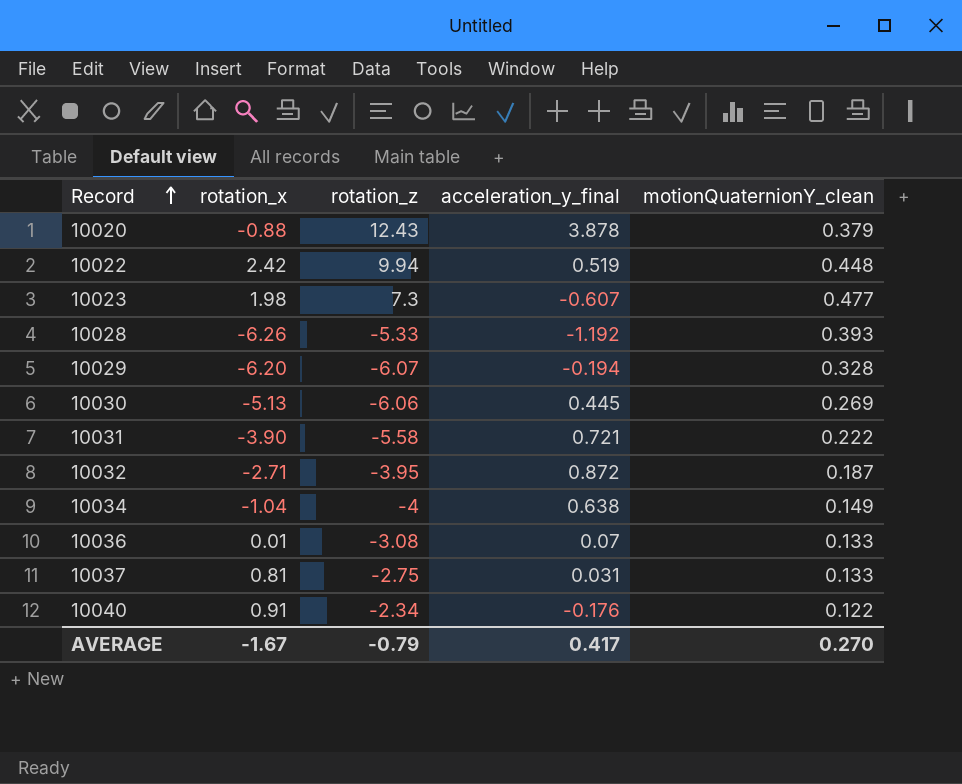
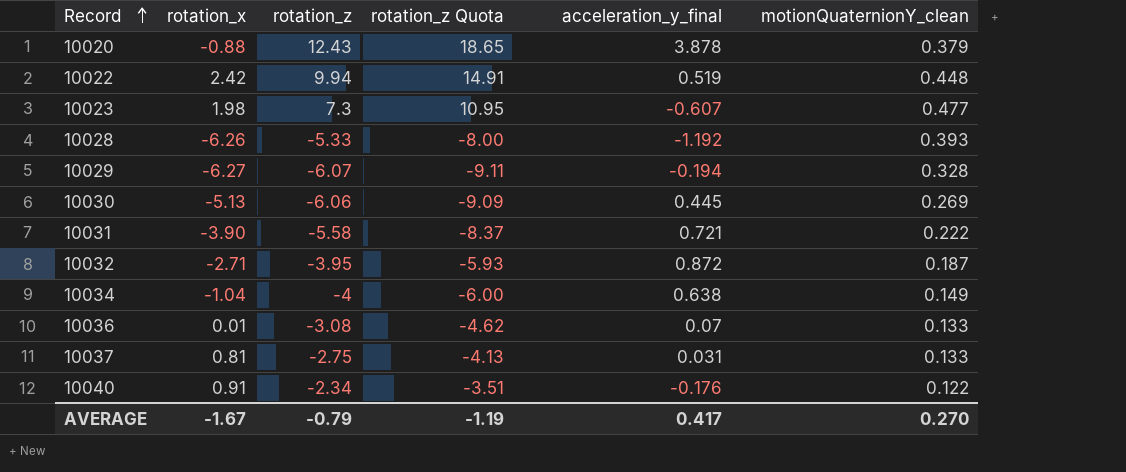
column rotation_z Quota | formula: none -> [rotation_z] * 1.5
10029 | rotation_x: -6.20 -> -6.27

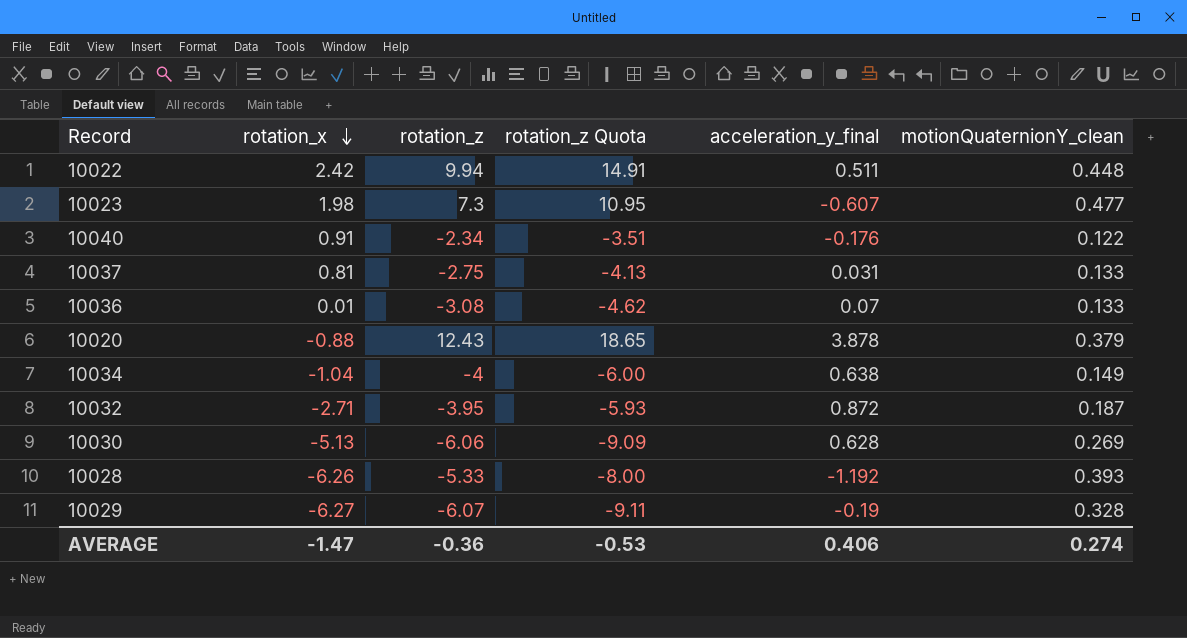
row order: Record ascending -> rotation_x descending
row 10031: -3.90 | -5.58 | -8.37 | 0.721 | 0.222 -> none
10022 | acceleration_y_final: 0.519 -> 0.511
10030 | acceleration_y_final: 0.445 -> 0.628
10029 | acceleration_y_final: -0.194 -> -0.19
AVERAGE | rotation_x: -1.67 -> -1.47
AVERAGE | rotation_z: -0.79 -> -0.36
AVERAGE | rotation_z Quota: -1.19 -> -0.53
AVERAGE | acceleration_y_final: 0.417 -> 0.406
AVERAGE | motionQuaternionY_clean: 0.270 -> 0.274

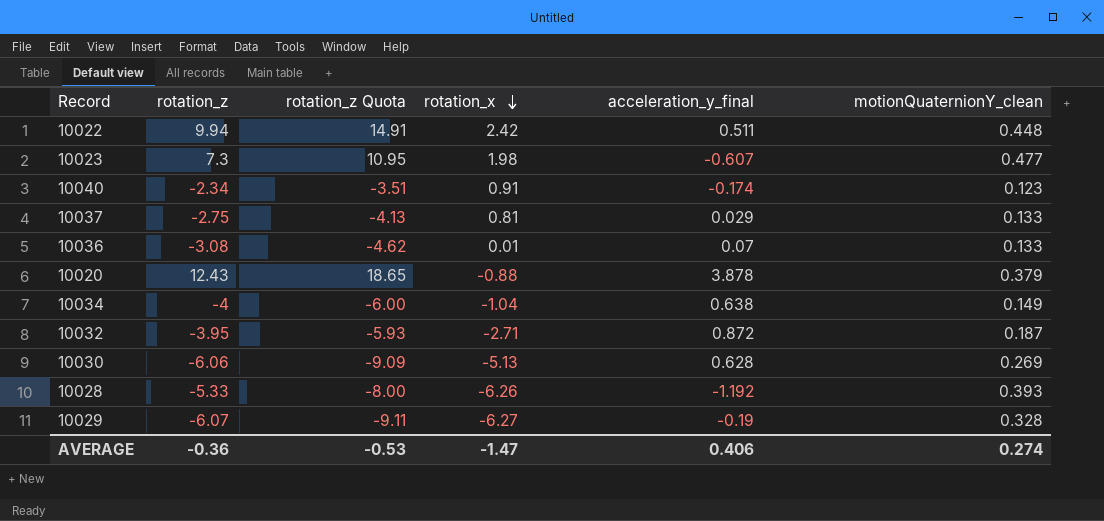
column rotation_x | position: 2 -> 4
10040 | acceleration_y_final: -0.176 -> -0.174
10040 | motionQuaternionY_clean: 0.122 -> 0.123
10037 | acceleration_y_final: 0.031 -> 0.029

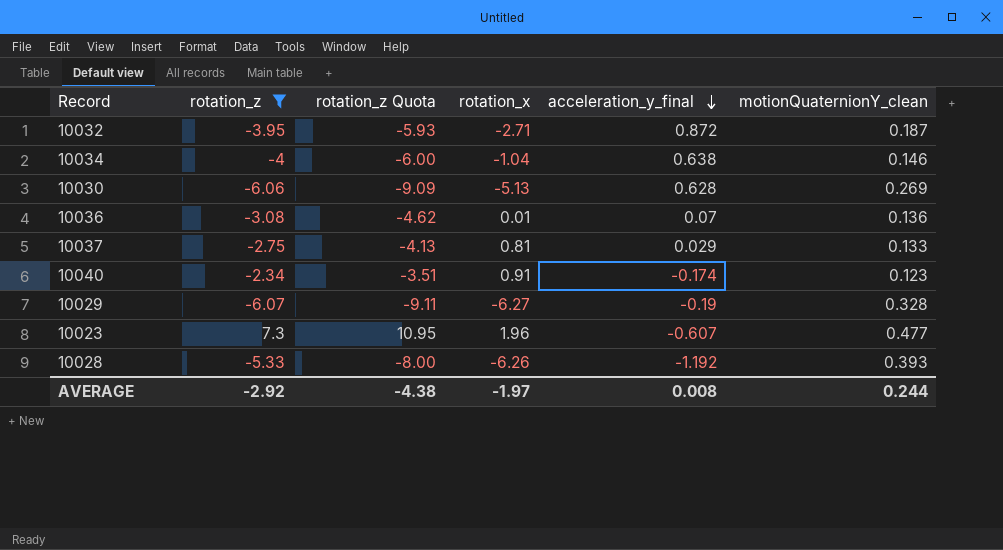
filter: none -> rotation_z <= 7.3
row order: rotation_x descending -> acceleration_y_final descending
10034 | motionQuaternionY_clean: 0.149 -> 0.146
10036 | motionQuaternionY_clean: 0.133 -> 0.136
10023 | rotation_x: 1.98 -> 1.96
AVERAGE | rotation_z: -0.36 -> -2.92
AVERAGE | rotation_z Quota: -0.53 -> -4.38
AVERAGE | rotation_x: -1.47 -> -1.97
AVERAGE | acceleration_y_final: 0.406 -> 0.008
AVERAGE | motionQuaternionY_clean: 0.274 -> 0.244

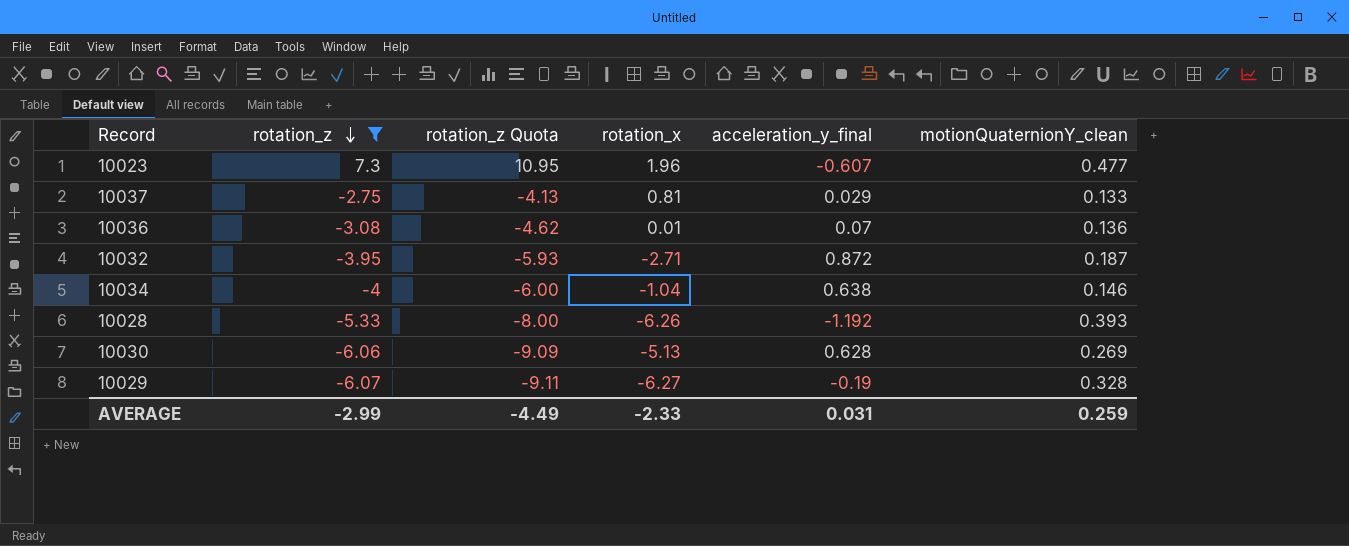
row order: acceleration_y_final descending -> rotation_z descending
row 10040: -2.34 | -3.51 | 0.91 | -0.174 | 0.123 -> none
AVERAGE | rotation_z: -2.92 -> -2.99
AVERAGE | rotation_z Quota: -4.38 -> -4.49
AVERAGE | rotation_x: -1.97 -> -2.33
AVERAGE | acceleration_y_final: 0.008 -> 0.031
AVERAGE | motionQuaternionY_clean: 0.244 -> 0.259

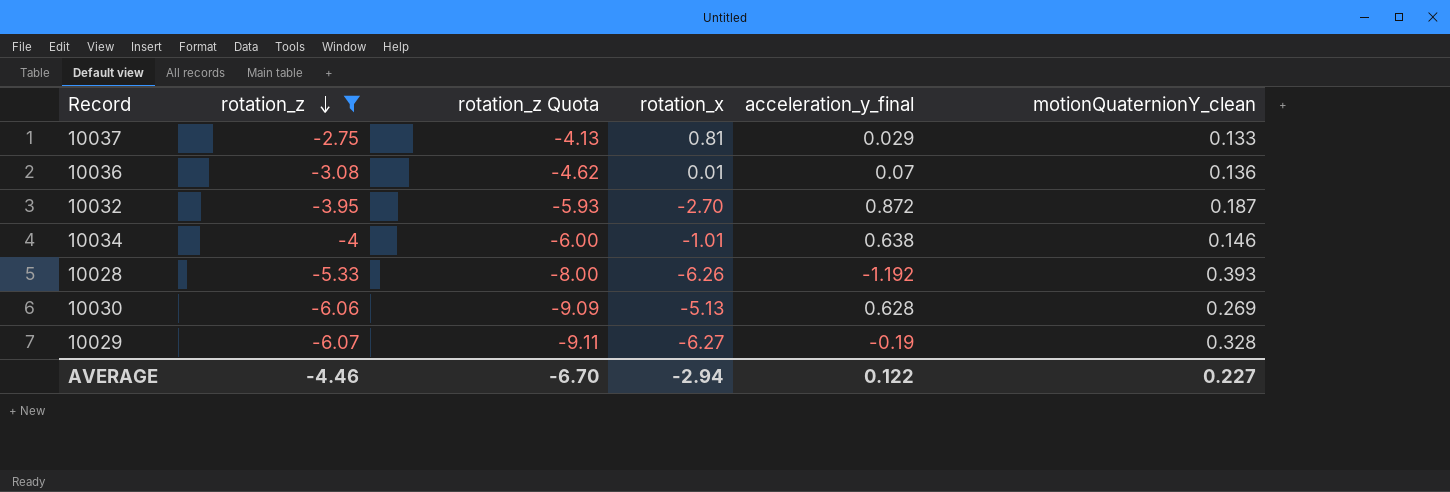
row 10023: 7.3 | 10.95 | 1.96 | -0.607 | 0.477 -> none
10032 | rotation_x: -2.71 -> -2.70
10034 | rotation_x: -1.04 -> -1.01
AVERAGE | rotation_z: -2.99 -> -4.46
AVERAGE | rotation_z Quota: -4.49 -> -6.70
AVERAGE | rotation_x: -2.33 -> -2.94
AVERAGE | acceleration_y_final: 0.031 -> 0.122
AVERAGE | motionQuaternionY_clean: 0.259 -> 0.227

